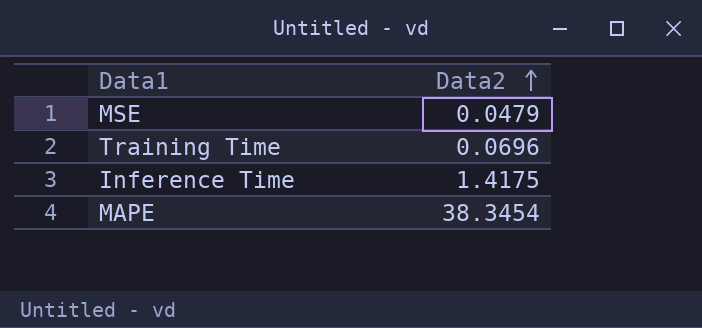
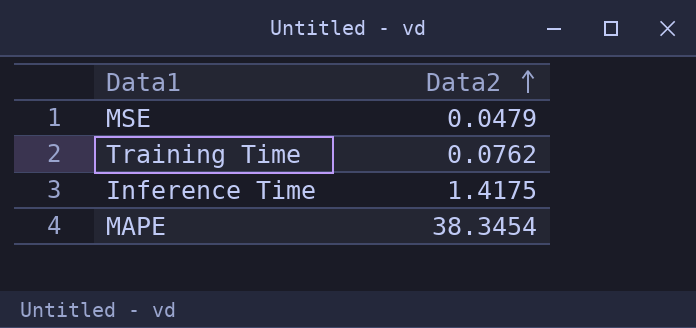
Training Time | Data2: 0.0696 -> 0.0762

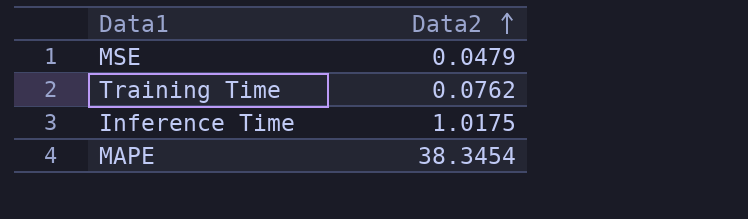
Inference Time | Data2: 1.4175 -> 1.0175

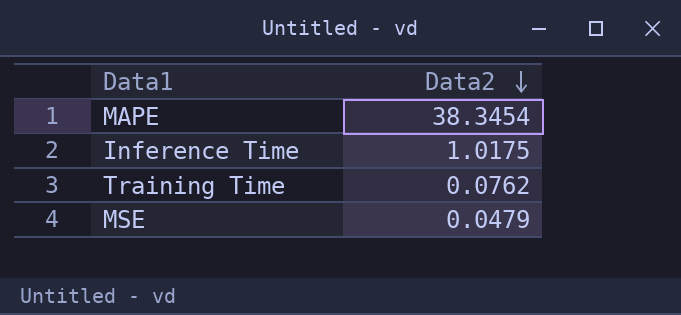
row order: Data2 ascending -> Data2 descending

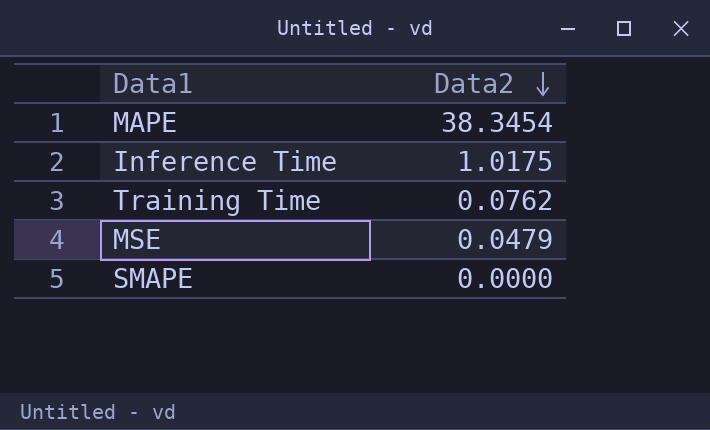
row SMAPE: none -> 0.0000

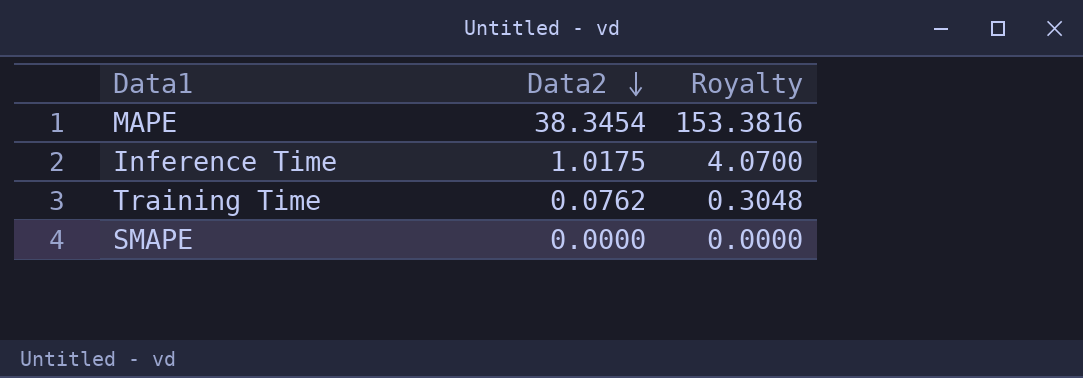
column Royalty | formula: none -> [Data2] * 4
row MSE: 0.0479 -> none

